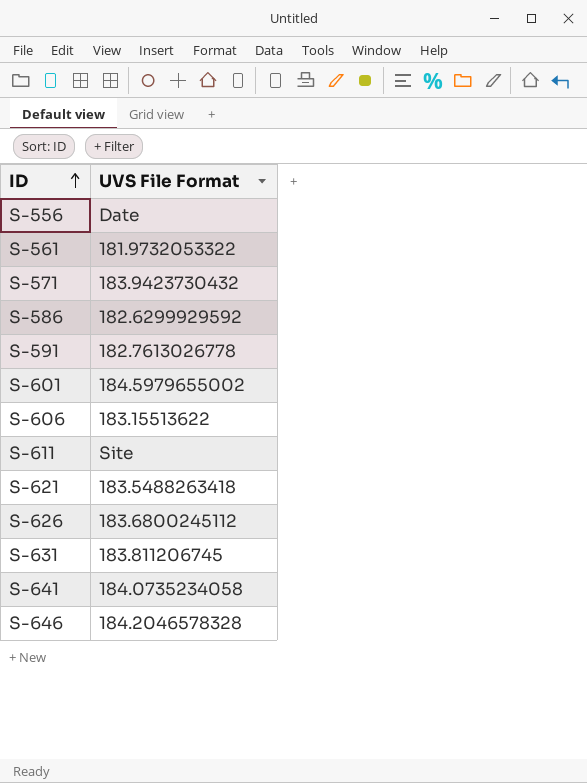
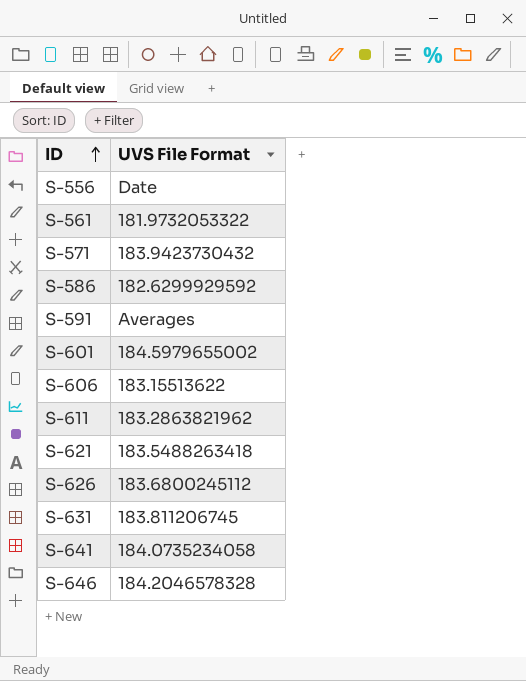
S-591 | UVS File Format: 182.7613026778 -> Averages
S-611 | UVS File Format: Site -> 183.2863821962

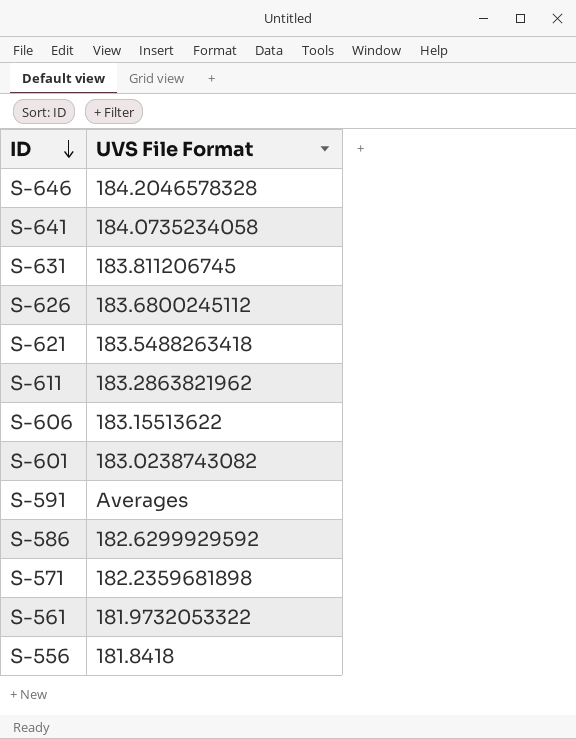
row order: ID ascending -> ID descending
S-601 | UVS File Format: 184.5979655002 -> 183.0238743082
S-571 | UVS File Format: 183.9423730432 -> 182.2359681898
S-556 | UVS File Format: Date -> 181.8418

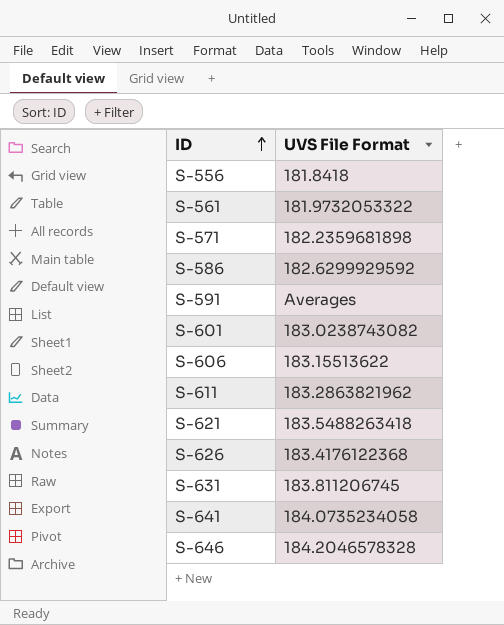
row order: ID descending -> ID ascending
S-626 | UVS File Format: 183.6800245112 -> 183.4176122368

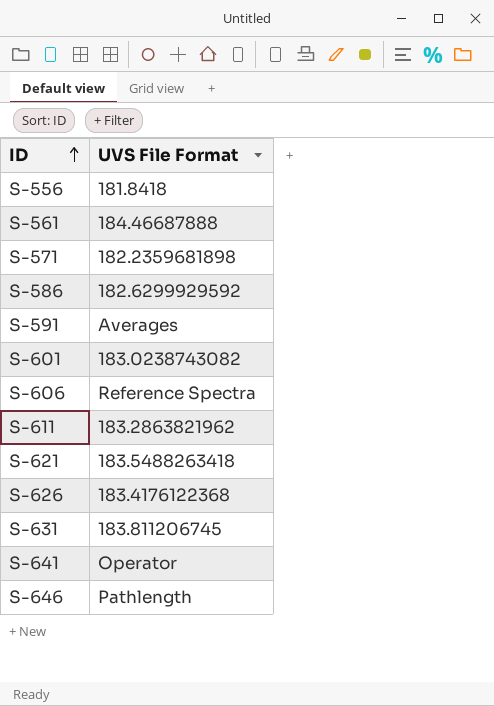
S-561 | UVS File Format: 181.9732053322 -> 184.46687888
S-606 | UVS File Format: 183.15513622 -> Reference Spectra
S-641 | UVS File Format: 184.0735234058 -> Operator
S-646 | UVS File Format: 184.2046578328 -> Pathlength

